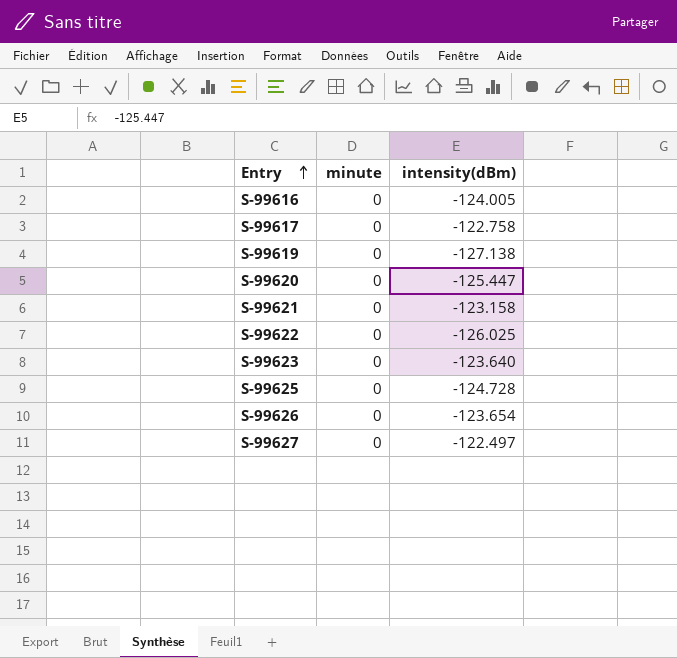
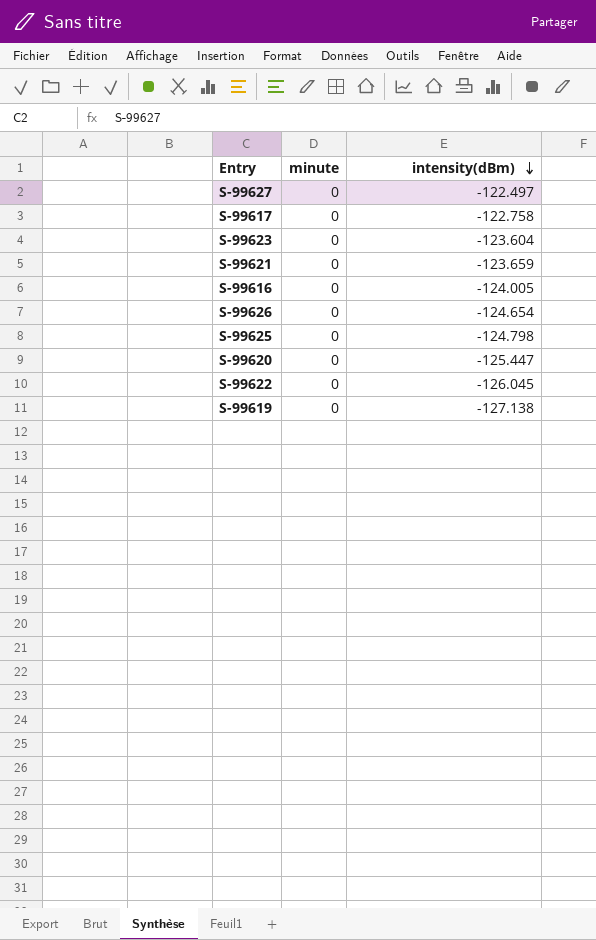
row order: Entry ascending -> intensity(dBm) descending
S-99623 | intensity(dBm): -123.640 -> -123.604
S-99621 | intensity(dBm): -123.158 -> -123.659
S-99626 | intensity(dBm): -123.654 -> -124.654
S-99625 | intensity(dBm): -124.728 -> -124.798
S-99622 | intensity(dBm): -126.025 -> -126.045

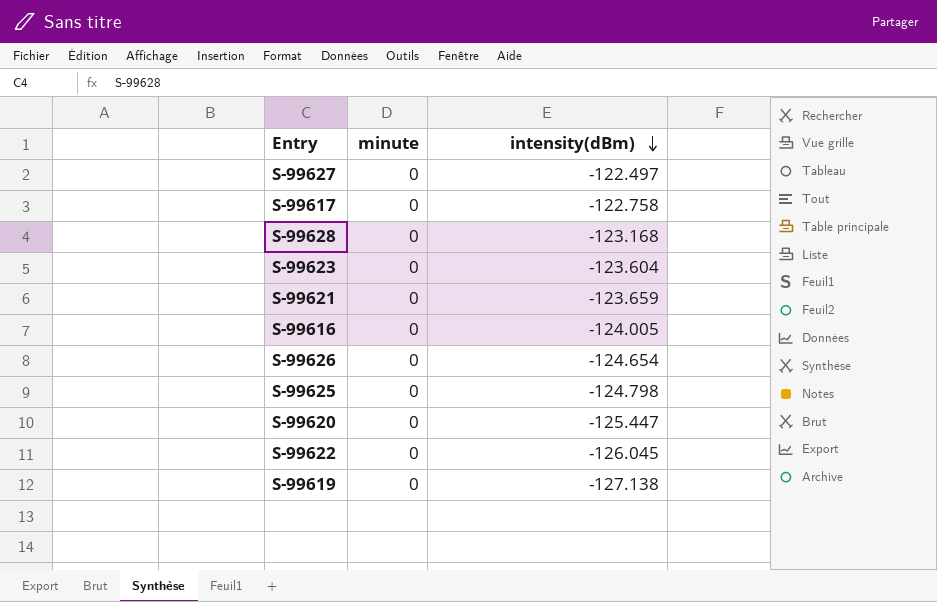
row S-99628: none -> 0 | -123.168

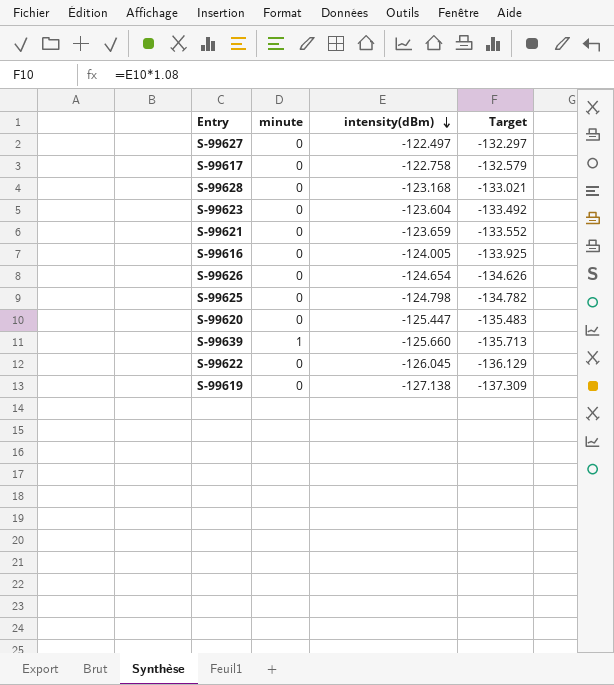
column Target | formula: none -> [intensity(dBm)] * 1.08
row S-99639: none -> 1 | -125.660 | -135.713

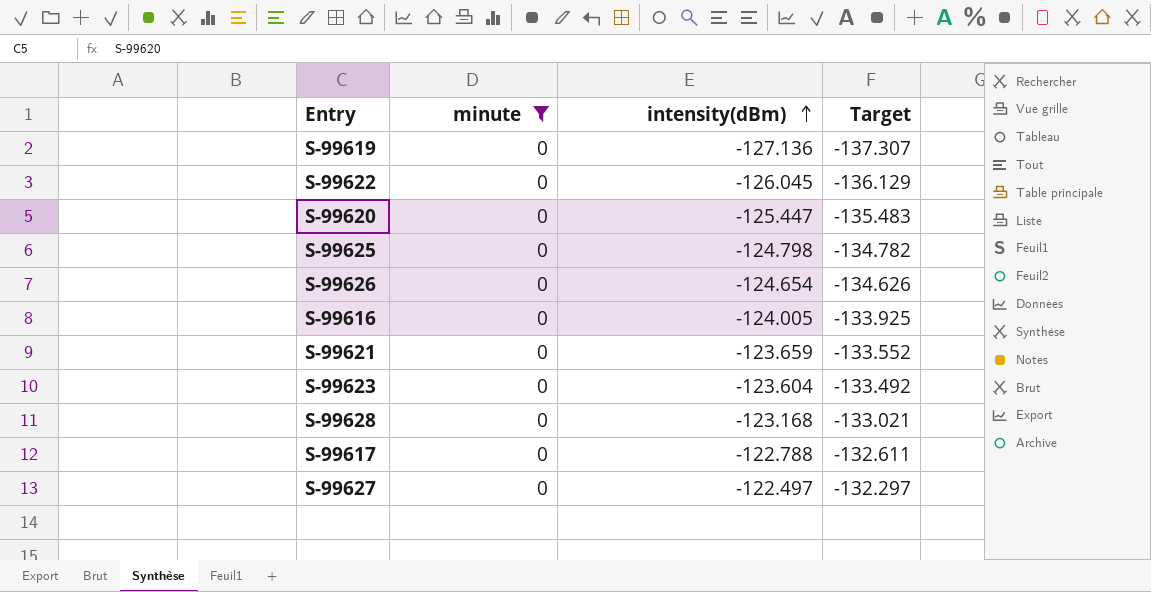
filter: none -> minute = 0
row order: intensity(dBm) descending -> intensity(dBm) ascending
S-99619 | intensity(dBm): -127.138 -> -127.136
S-99619 | Target: -137.309 -> -137.307
S-99617 | intensity(dBm): -122.758 -> -122.788
S-99617 | Target: -132.579 -> -132.611

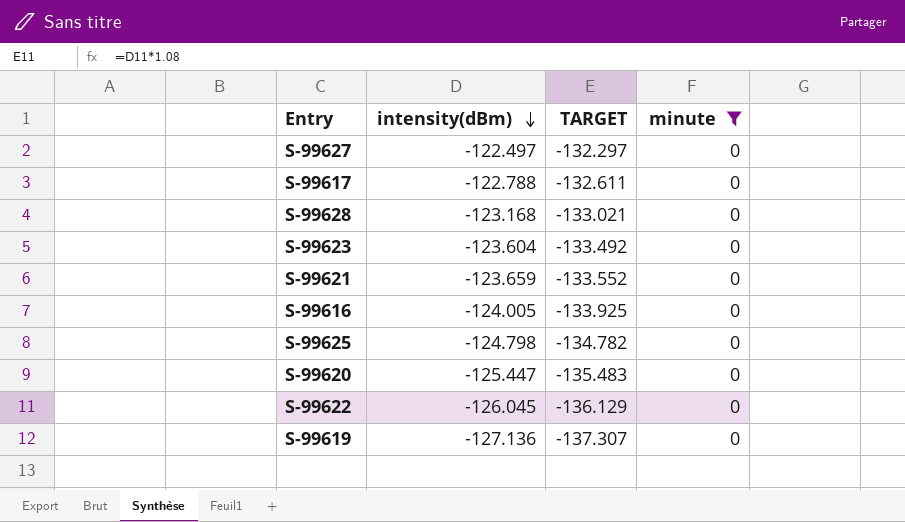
row order: intensity(dBm) ascending -> intensity(dBm) descending
column name: Target -> TARGET
column minute | position: 2 -> 4
row S-99626: 0 | -124.654 | -134.626 -> none

